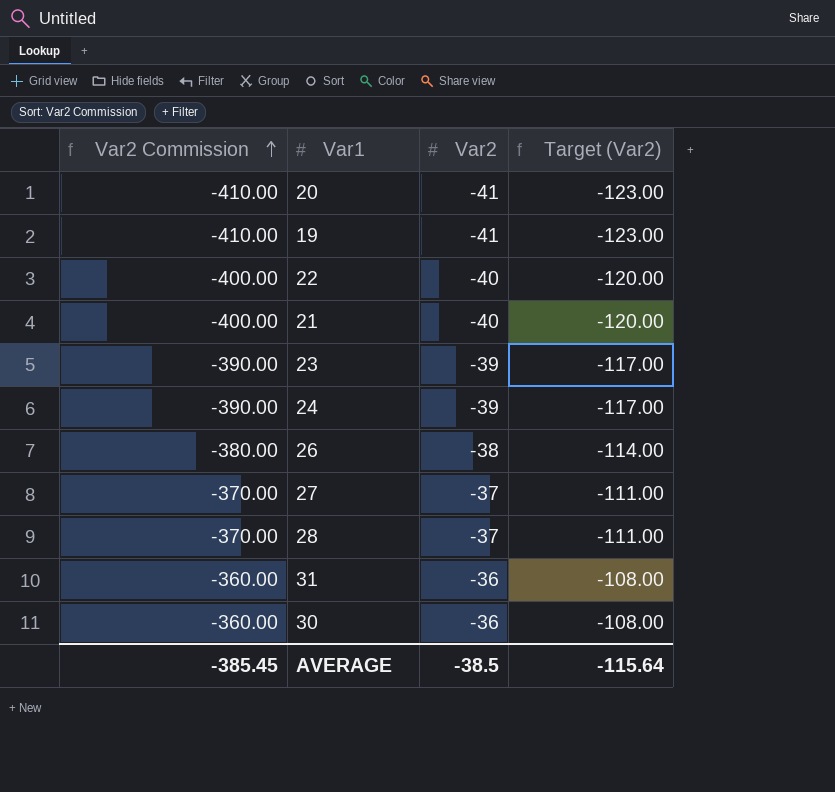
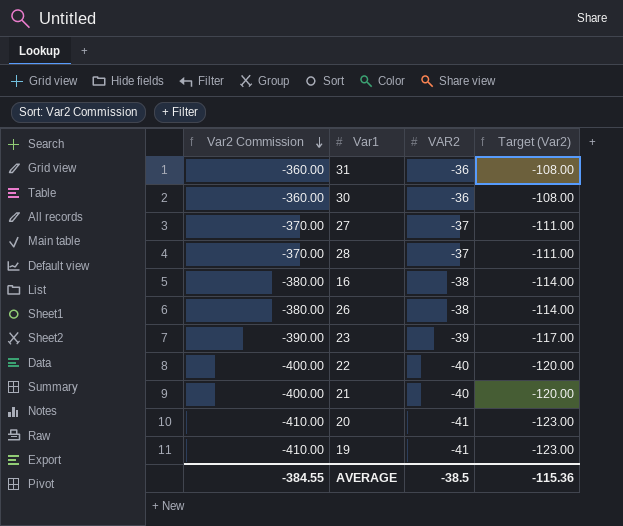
row order: Var2 Commission ascending -> Var2 Commission descending
column name: Var2 -> VAR2
row 24: -390.00 | -39 | -117.00 -> none
row 16: none -> -380.00 | -38 | -114.00
AVERAGE | Var2 Commission: -385.45 -> -384.55
AVERAGE | Target (Var2): -115.64 -> -115.36

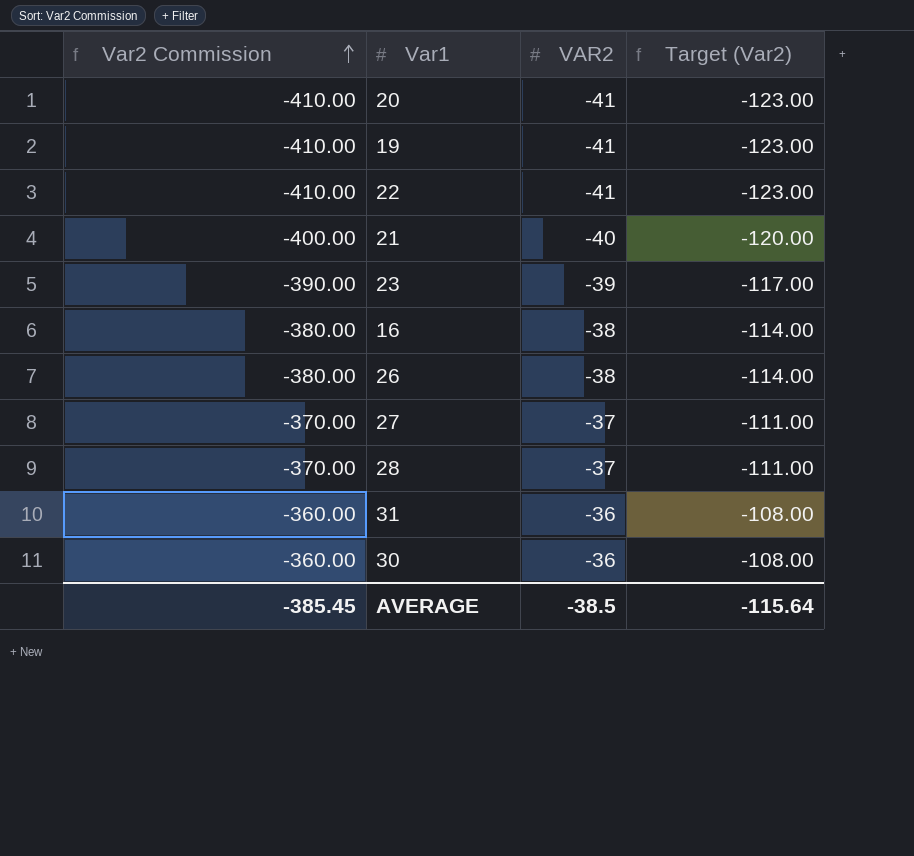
row order: Var2 Commission descending -> Var2 Commission ascending
22 | Var2 Commission: -400.00 -> -410.00
22 | VAR2: -40 -> -41
22 | Target (Var2): -120.00 -> -123.00
AVERAGE | Var2 Commission: -384.55 -> -385.45
AVERAGE | Target (Var2): -115.36 -> -115.64

